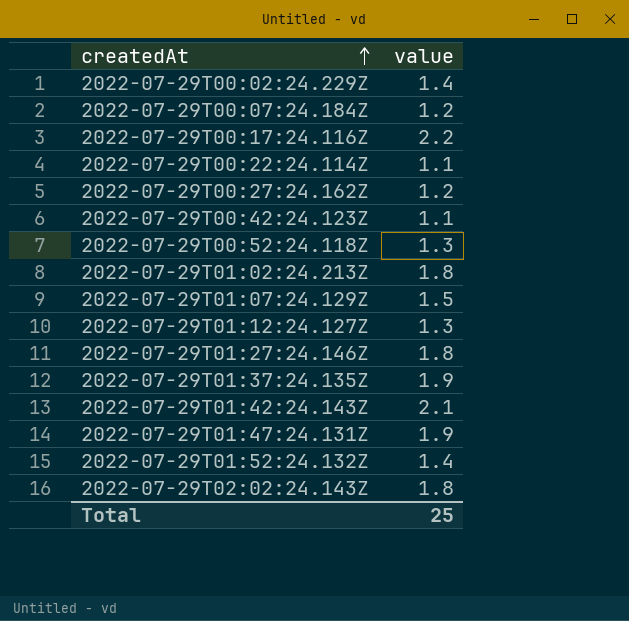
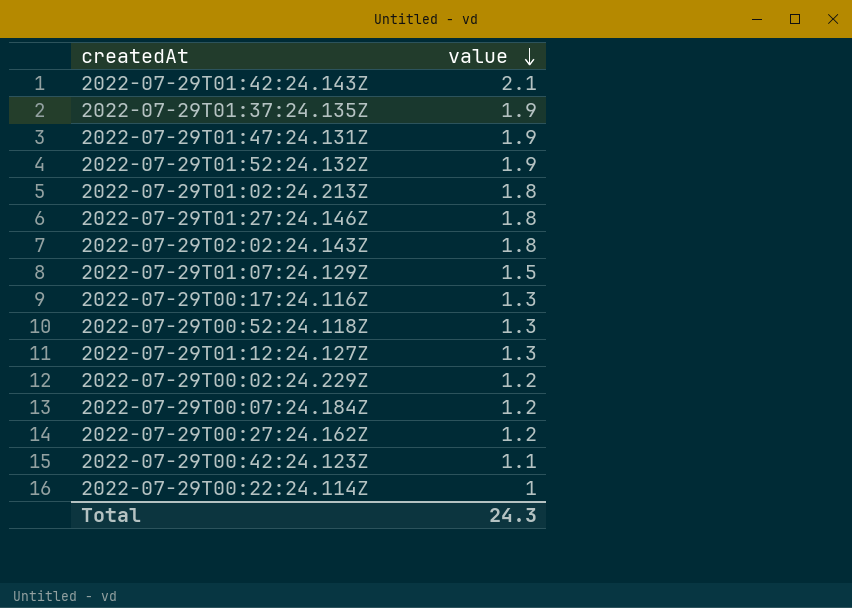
row order: createdAt ascending -> value descending
2022-07-29T01:52:24.132Z | value: 1.4 -> 1.9
2022-07-29T00:17:24.116Z | value: 2.2 -> 1.3
2022-07-29T00:02:24.229Z | value: 1.4 -> 1.2
2022-07-29T00:22:24.114Z | value: 1.1 -> 1
Total | value: 25 -> 24.3

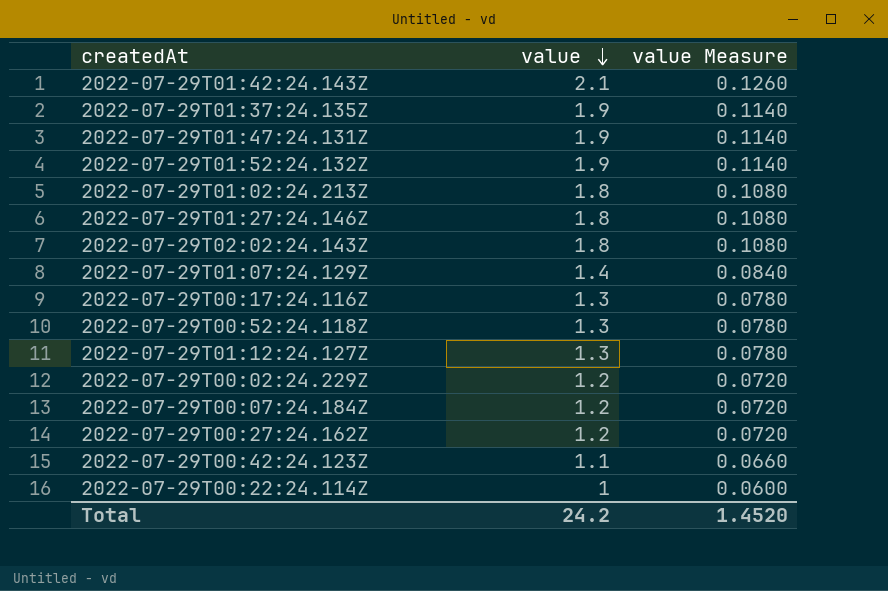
column value Measure | formula: none -> [value] * 0.06
2022-07-29T01:07:24.129Z | value: 1.5 -> 1.4
Total | value: 24.3 -> 24.2

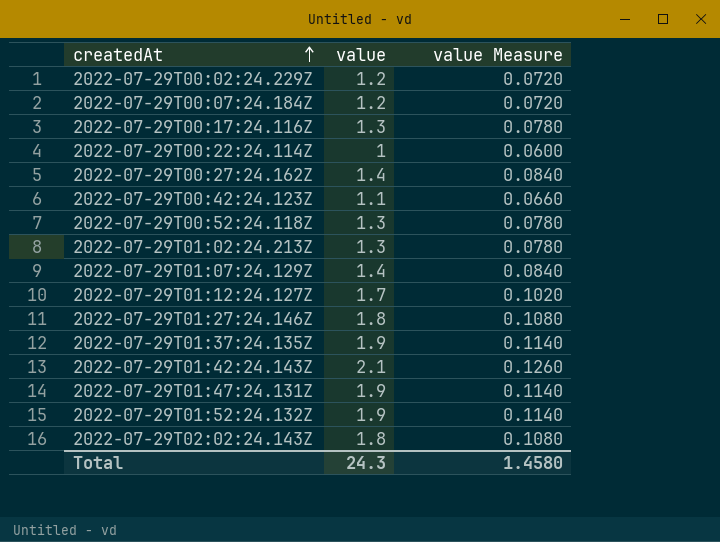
row order: value descending -> createdAt ascending
2022-07-29T00:27:24.162Z | value: 1.2 -> 1.4
2022-07-29T00:27:24.162Z | value Measure: 0.0720 -> 0.0840
2022-07-29T01:02:24.213Z | value: 1.8 -> 1.3
2022-07-29T01:02:24.213Z | value Measure: 0.1080 -> 0.0780
2022-07-29T01:12:24.127Z | value: 1.3 -> 1.7
2022-07-29T01:12:24.127Z | value Measure: 0.0780 -> 0.1020
Total | value: 24.2 -> 24.3
Total | value Measure: 1.4520 -> 1.4580

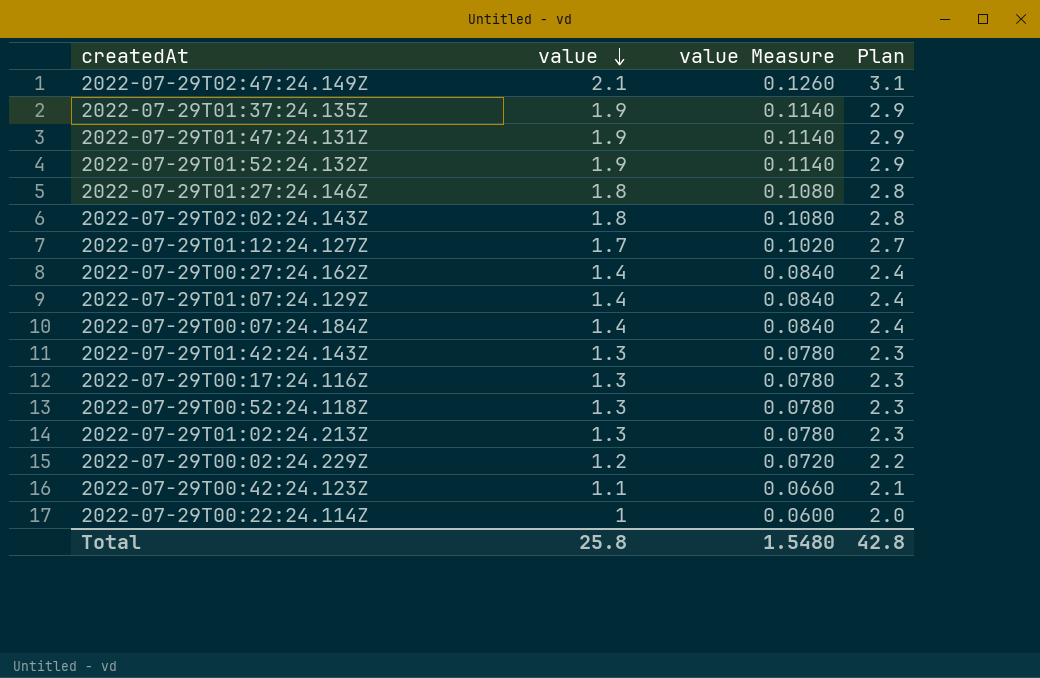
row order: createdAt ascending -> value descending
column Plan | formula: none -> [value] + 1
row 2022-07-29T02:47:24.149Z: none -> 2.1 | 0.1260 | 3.1
2022-07-29T00:07:24.184Z | value: 1.2 -> 1.4
2022-07-29T00:07:24.184Z | value Measure: 0.0720 -> 0.0840
2022-07-29T01:42:24.143Z | value: 2.1 -> 1.3
2022-07-29T01:42:24.143Z | value Measure: 0.1260 -> 0.0780
Total | value: 24.3 -> 25.8
Total | value Measure: 1.4580 -> 1.5480

